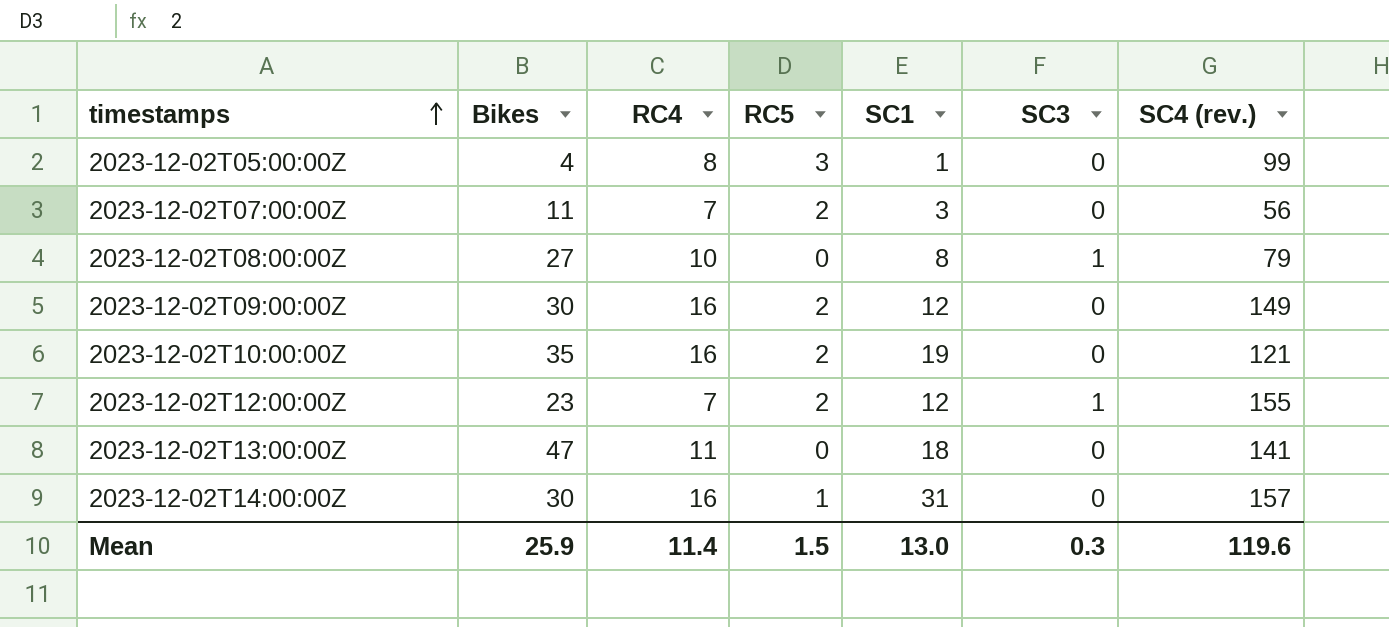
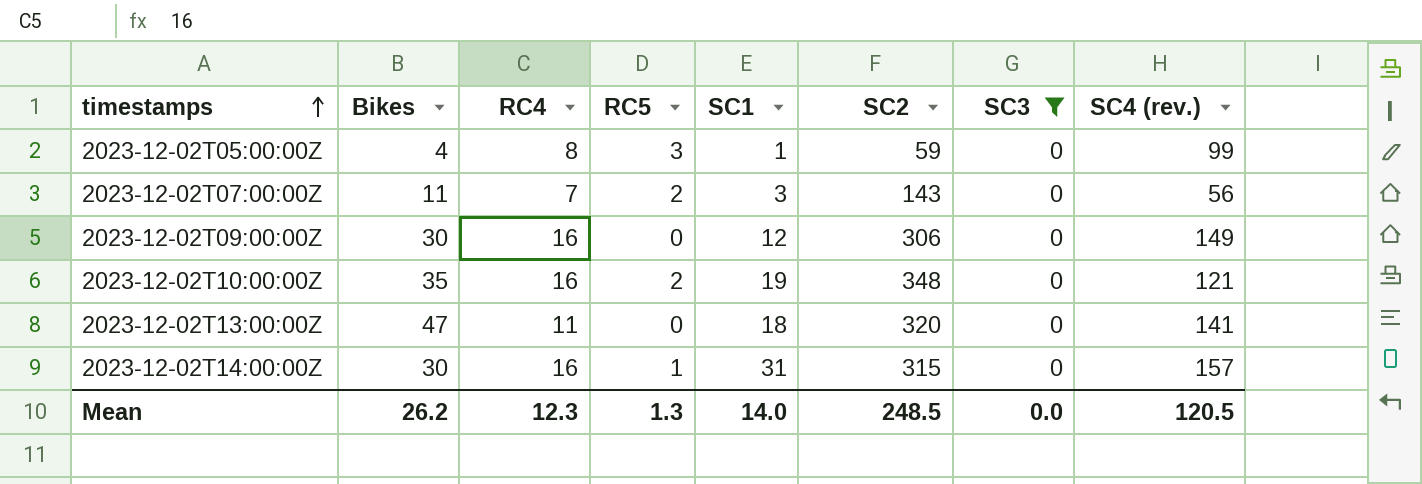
filter: none -> SC3 = 0
column SC2 | position: none -> 6
2023-12-02T09:00:00Z | RC5: 2 -> 0
Mean | Bikes: 25.9 -> 26.2
Mean | RC4: 11.4 -> 12.3
Mean | RC5: 1.5 -> 1.3
Mean | SC1: 13.0 -> 14.0
Mean | SC3: 0.3 -> 0.0
Mean | SC4 (rev.): 119.6 -> 120.5

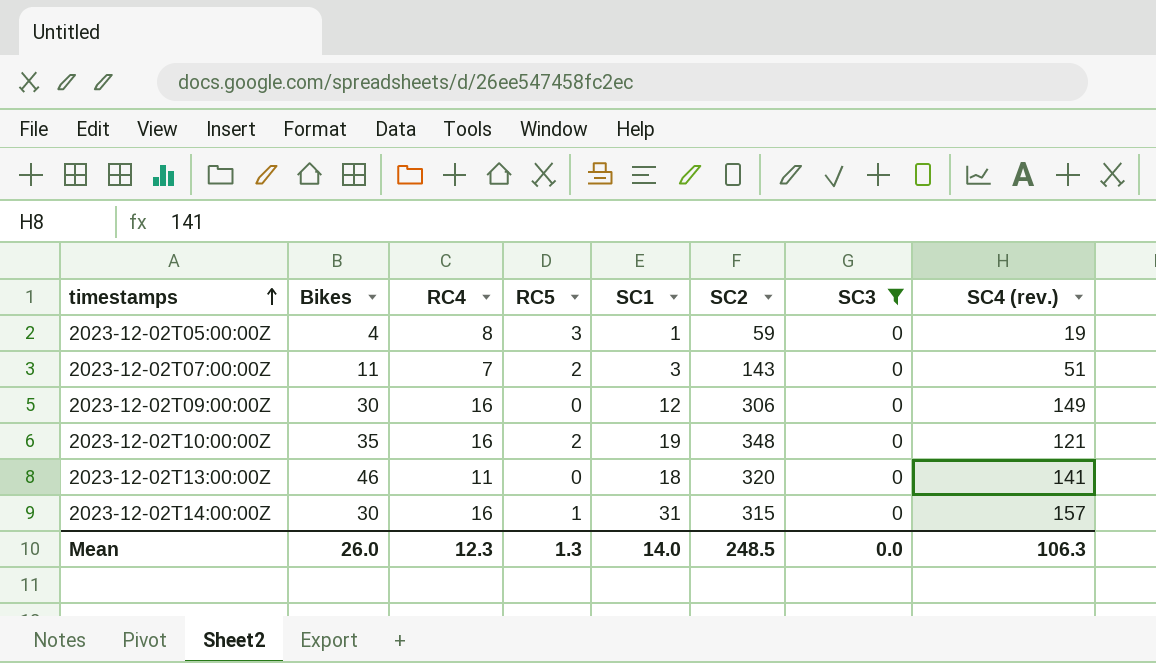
2023-12-02T05:00:00Z | SC4 (rev.): 99 -> 19
2023-12-02T07:00:00Z | SC4 (rev.): 56 -> 51
2023-12-02T13:00:00Z | Bikes: 47 -> 46
Mean | Bikes: 26.2 -> 26.0
Mean | SC4 (rev.): 120.5 -> 106.3

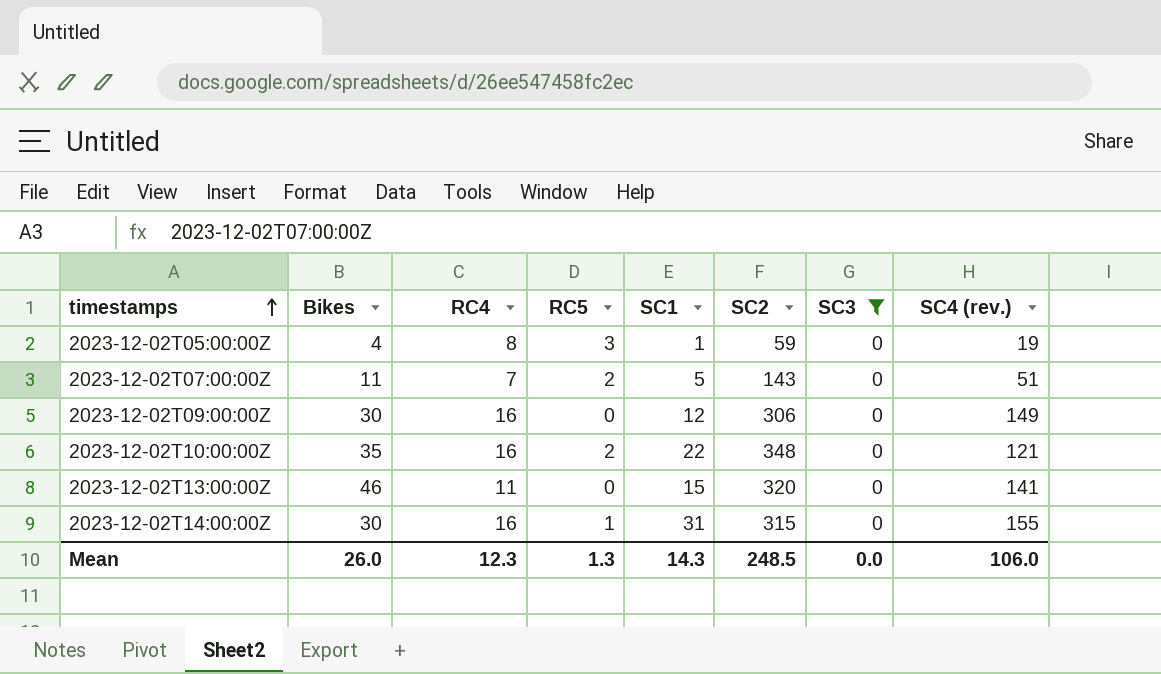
2023-12-02T07:00:00Z | SC1: 3 -> 5
2023-12-02T10:00:00Z | SC1: 19 -> 22
2023-12-02T13:00:00Z | SC1: 18 -> 15
2023-12-02T14:00:00Z | SC4 (rev.): 157 -> 155
Mean | SC1: 14.0 -> 14.3
Mean | SC4 (rev.): 106.3 -> 106.0

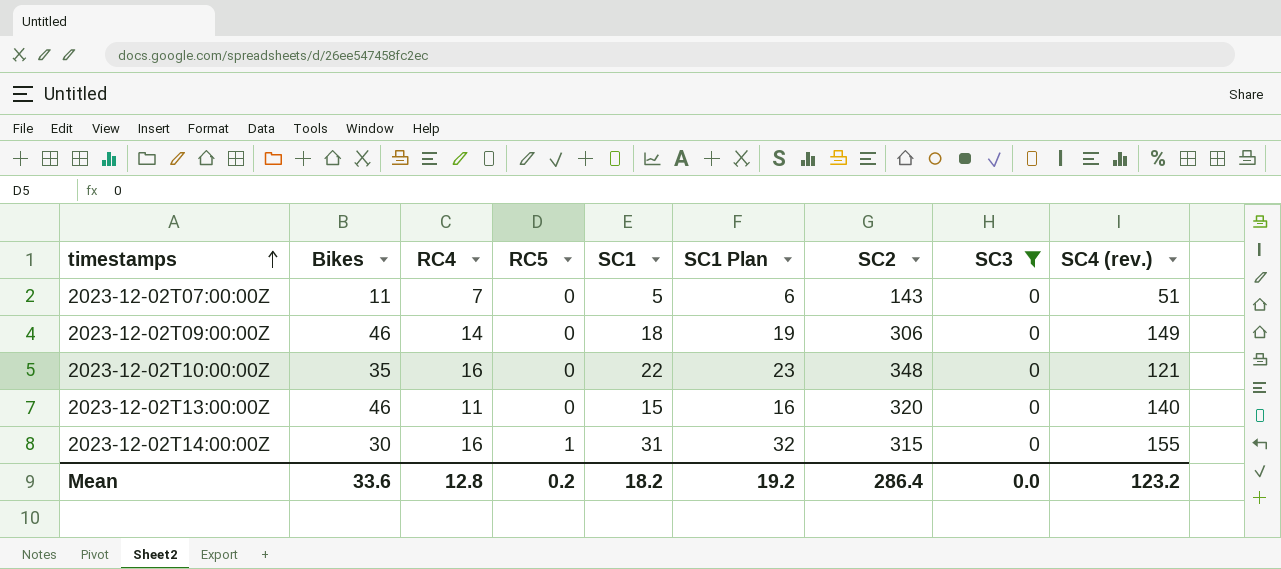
column SC1 Plan | formula: none -> [SC1] + 1
row 2023-12-02T05:00:00Z: 4 | 8 | 3 | 1 | 59 | 0 | 19 -> none
2023-12-02T07:00:00Z | RC5: 2 -> 0
2023-12-02T09:00:00Z | Bikes: 30 -> 46
2023-12-02T09:00:00Z | RC4: 16 -> 14
2023-12-02T09:00:00Z | SC1: 12 -> 18
2023-12-02T10:00:00Z | RC5: 2 -> 0
2023-12-02T13:00:00Z | SC4 (rev.): 141 -> 140
Mean | Bikes: 26.0 -> 33.6
Mean | RC4: 12.3 -> 12.8
Mean | RC5: 1.3 -> 0.2
Mean | SC1: 14.3 -> 18.2
Mean | SC2: 248.5 -> 286.4
Mean | SC4 (rev.): 106.0 -> 123.2

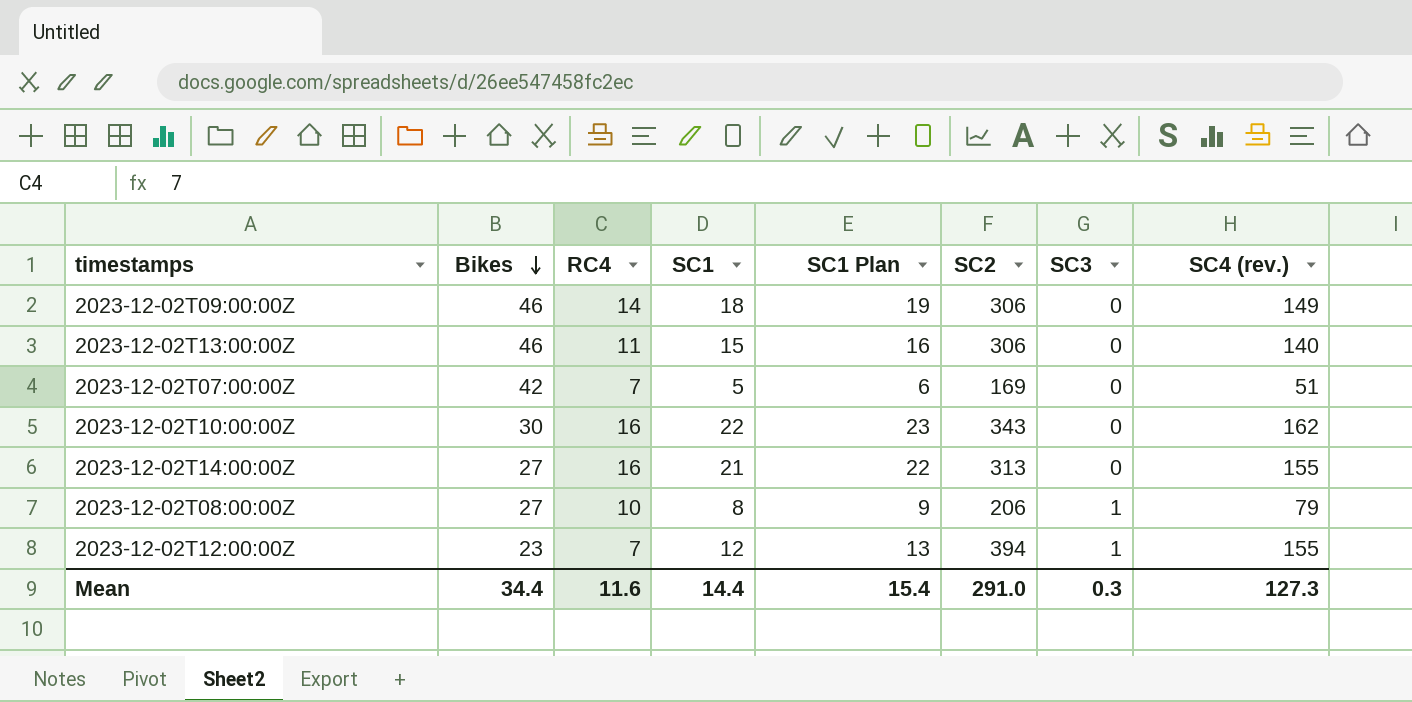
filter: SC3 = 0 -> none
row order: timestamps ascending -> Bikes descending
column RC5 | position: 4 -> none
2023-12-02T13:00:00Z | SC2: 320 -> 306
2023-12-02T07:00:00Z | Bikes: 11 -> 42
2023-12-02T07:00:00Z | SC2: 143 -> 169
2023-12-02T10:00:00Z | Bikes: 35 -> 30
2023-12-02T10:00:00Z | SC2: 348 -> 343
2023-12-02T10:00:00Z | SC4 (rev.): 121 -> 162
2023-12-02T14:00:00Z | Bikes: 30 -> 27
2023-12-02T14:00:00Z | SC1: 31 -> 21
2023-12-02T14:00:00Z | SC1 Plan: 32 -> 22
2023-12-02T14:00:00Z | SC2: 315 -> 313
Mean | Bikes: 33.6 -> 34.4
Mean | RC4: 12.8 -> 11.6
Mean | SC1: 18.2 -> 14.4
Mean | SC1 Plan: 19.2 -> 15.4
Mean | SC2: 286.4 -> 291.0
Mean | SC3: 0.0 -> 0.3
Mean | SC4 (rev.): 123.2 -> 127.3

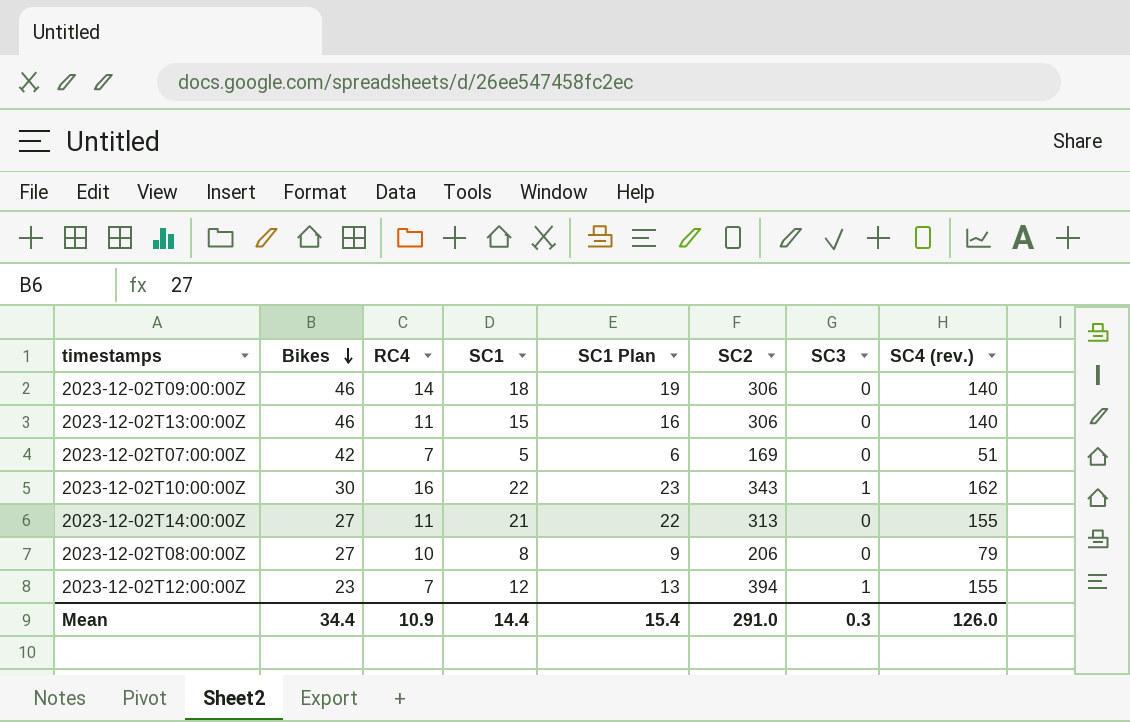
2023-12-02T09:00:00Z | SC4 (rev.): 149 -> 140
2023-12-02T10:00:00Z | SC3: 0 -> 1
2023-12-02T14:00:00Z | RC4: 16 -> 11
2023-12-02T08:00:00Z | SC3: 1 -> 0
Mean | RC4: 11.6 -> 10.9
Mean | SC4 (rev.): 127.3 -> 126.0

